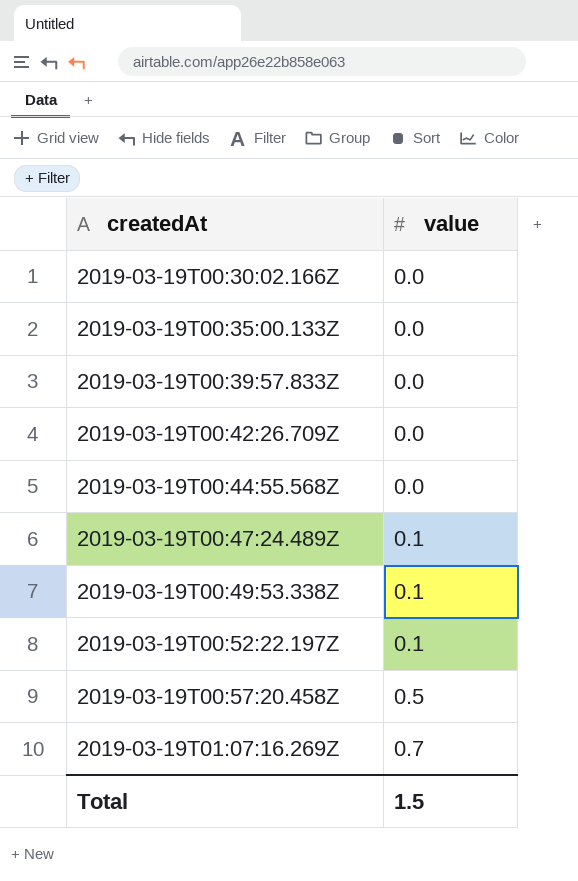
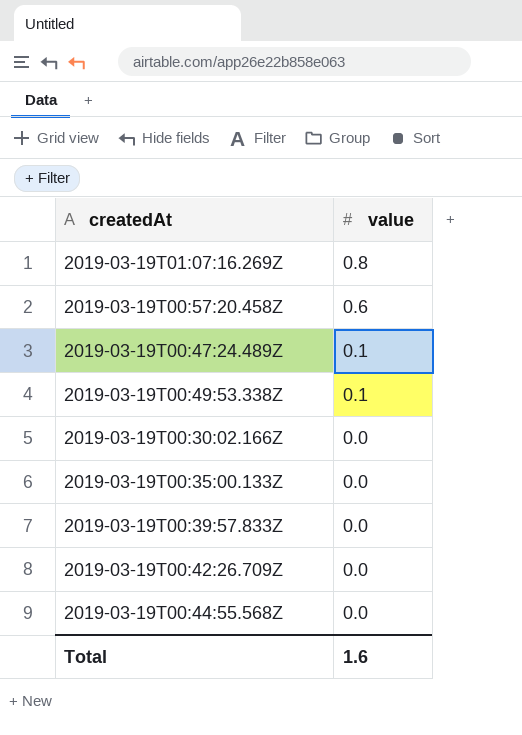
row order: createdAt ascending -> value descending
row 2019-03-19T00:52:22.197Z: 0.1 -> none
2019-03-19T01:07:16.269Z | value: 0.7 -> 0.8
2019-03-19T00:57:20.458Z | value: 0.5 -> 0.6
Total | value: 1.5 -> 1.6

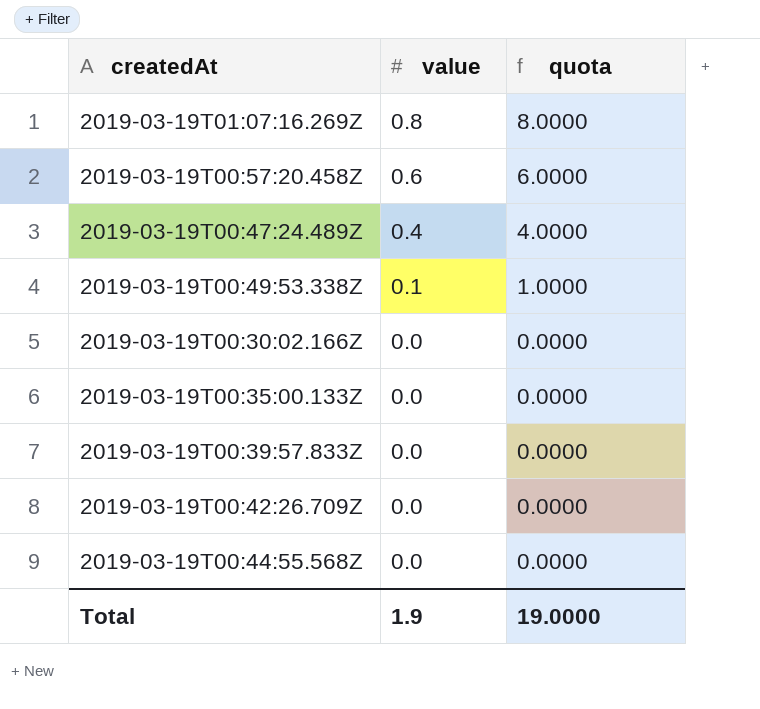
column quota | formula: none -> [value] * 10
2019-03-19T00:47:24.489Z | value: 0.1 -> 0.4
Total | value: 1.6 -> 1.9

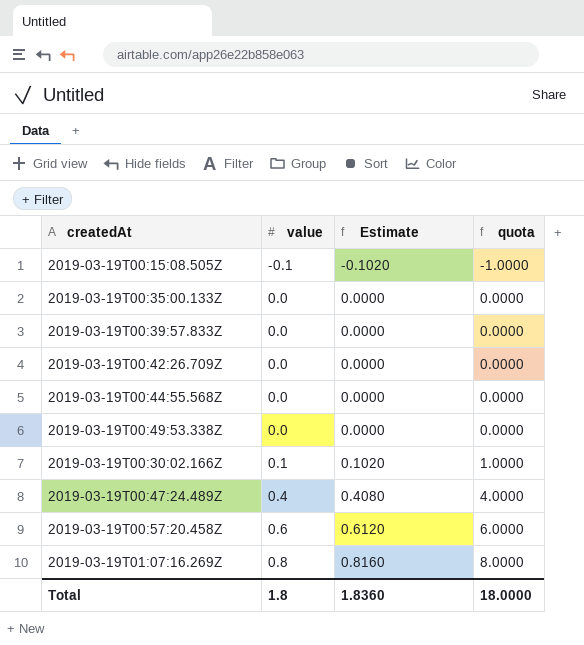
row order: value descending -> value ascending
column Estimate | formula: none -> [value] * 1.02
row 2019-03-19T00:15:08.505Z: none -> -0.1 | -0.1020 | -1.0000
2019-03-19T00:49:53.338Z | value: 0.1 -> 0.0
2019-03-19T00:49:53.338Z | quota: 1.0000 -> 0.0000
2019-03-19T00:30:02.166Z | value: 0.0 -> 0.1
2019-03-19T00:30:02.166Z | quota: 0.0000 -> 1.0000
Total | value: 1.9 -> 1.8
Total | quota: 19.0000 -> 18.0000

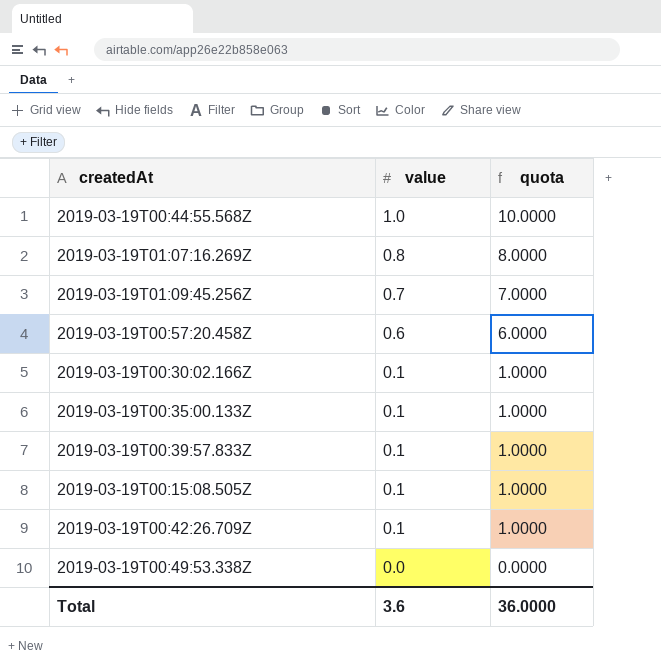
row order: value ascending -> value descending
column Estimate | formula: [value] * 1.02 -> none
row 2019-03-19T00:47:24.489Z: 0.4 | 0.4080 | 4.0000 -> none
2019-03-19T00:44:55.568Z | value: 0.0 -> 1.0
2019-03-19T00:44:55.568Z | quota: 0.0000 -> 10.0000
row 2019-03-19T01:09:45.256Z: none -> 0.7 | 7.0000
2019-03-19T00:35:00.133Z | value: 0.0 -> 0.1
2019-03-19T00:35:00.133Z | quota: 0.0000 -> 1.0000
2019-03-19T00:39:57.833Z | value: 0.0 -> 0.1
2019-03-19T00:39:57.833Z | quota: 0.0000 -> 1.0000
2019-03-19T00:15:08.505Z | value: -0.1 -> 0.1
2019-03-19T00:15:08.505Z | quota: -1.0000 -> 1.0000
2019-03-19T00:42:26.709Z | value: 0.0 -> 0.1
2019-03-19T00:42:26.709Z | quota: 0.0000 -> 1.0000
Total | value: 1.8 -> 3.6
Total | quota: 18.0000 -> 36.0000

